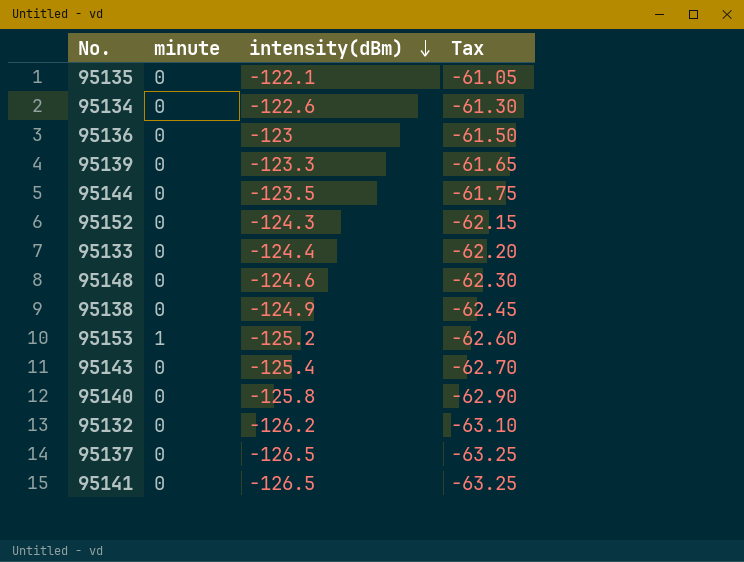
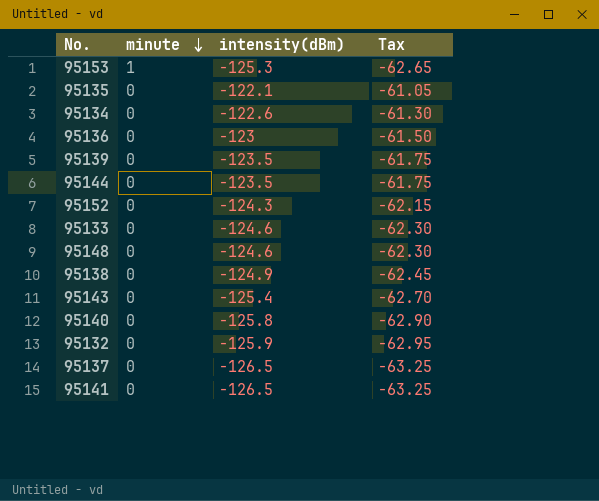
row order: intensity(dBm) descending -> minute descending
95153 | intensity(dBm): -125.2 -> -125.3
95153 | Tax: -62.60 -> -62.65
95139 | intensity(dBm): -123.3 -> -123.5
95139 | Tax: -61.65 -> -61.75
95133 | intensity(dBm): -124.4 -> -124.6
95133 | Tax: -62.20 -> -62.30
95132 | intensity(dBm): -126.2 -> -125.9
95132 | Tax: -63.10 -> -62.95

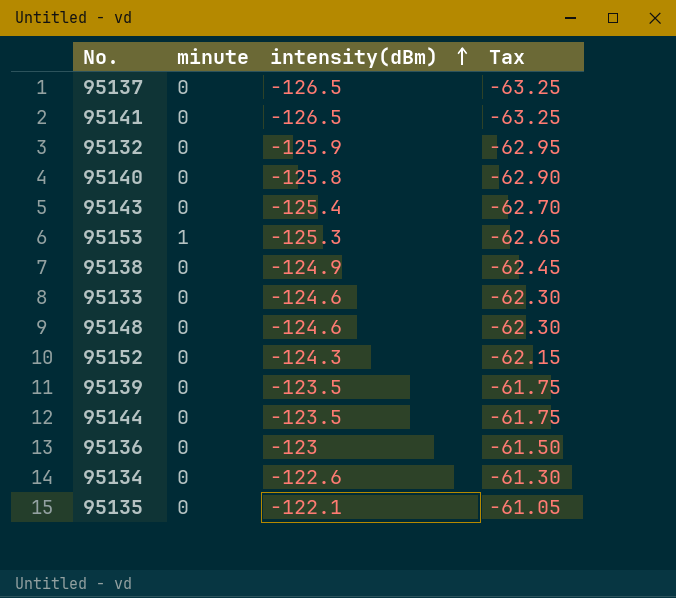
row order: minute descending -> intensity(dBm) ascending

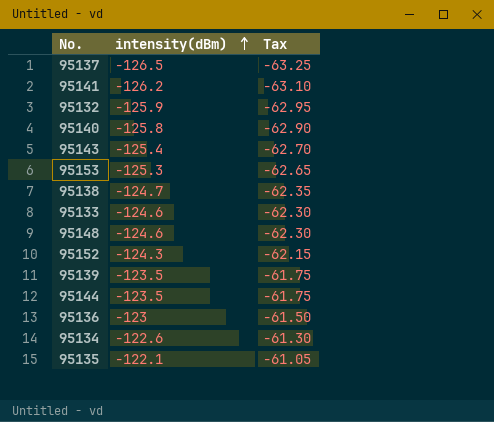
column minute | position: 2 -> none
95141 | intensity(dBm): -126.5 -> -126.2
95141 | Tax: -63.25 -> -63.10
95138 | intensity(dBm): -124.9 -> -124.7
95138 | Tax: -62.45 -> -62.35

